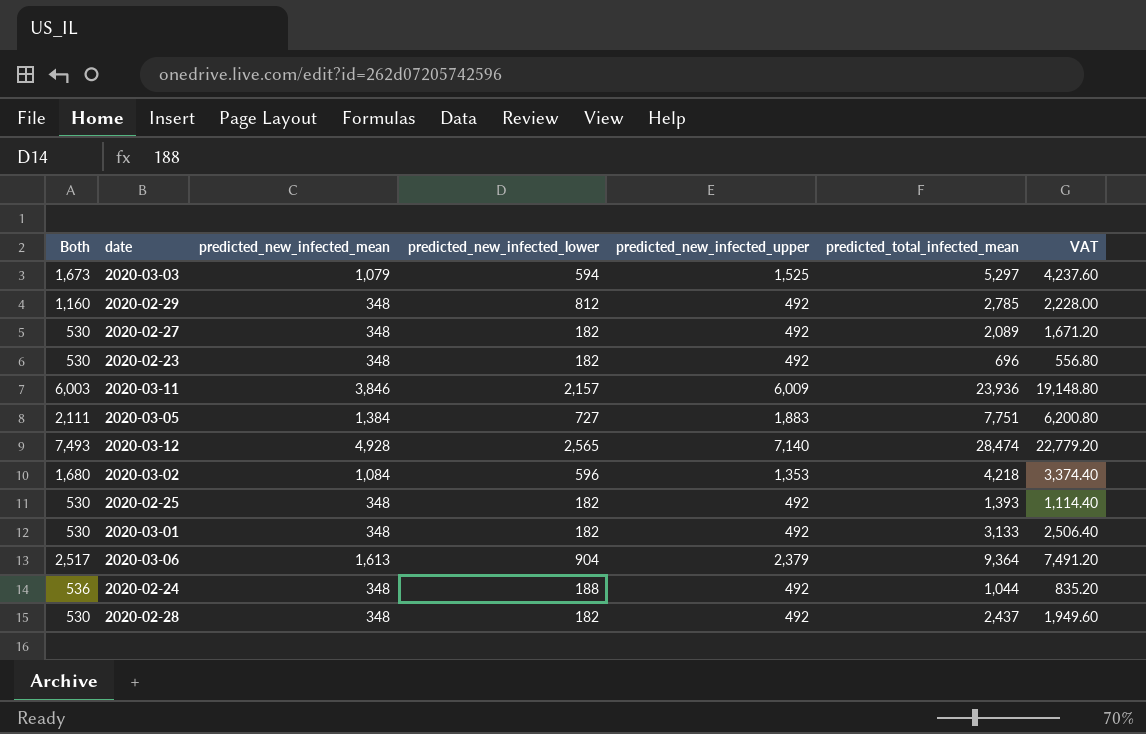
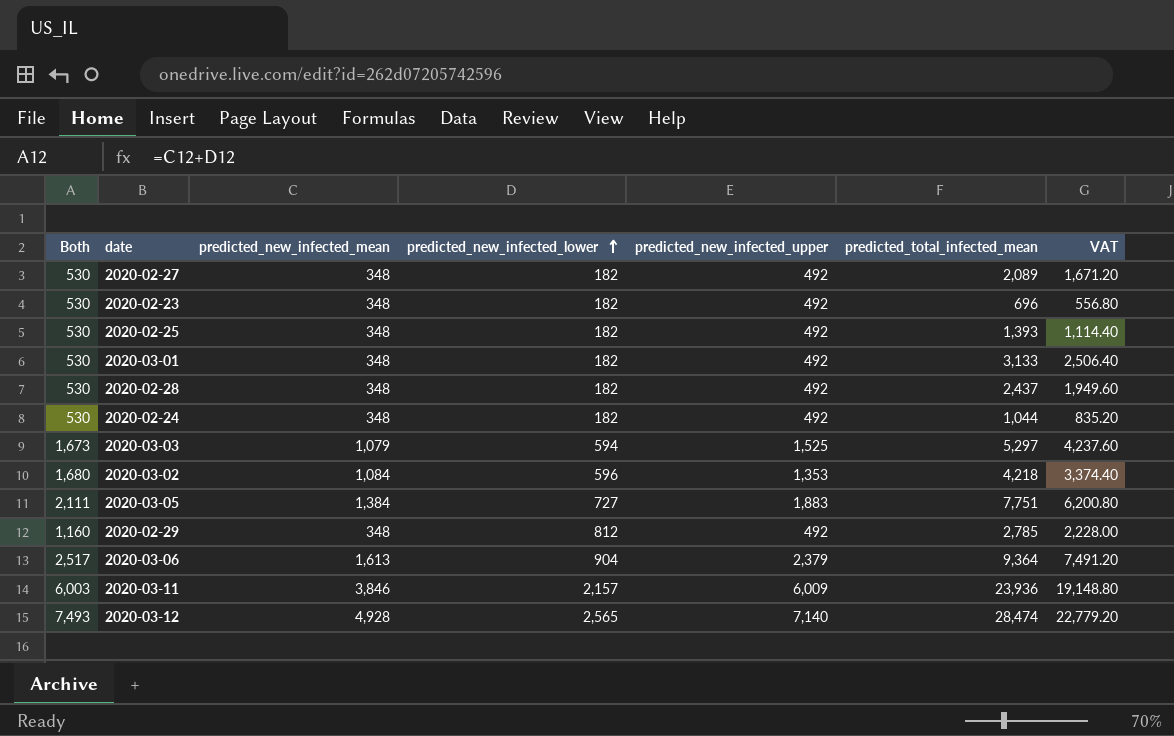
row order: none -> predicted_new_infected_lower ascending
2020-02-24 | Both: 536 -> 530
2020-02-24 | predicted_new_infected_lower: 188 -> 182

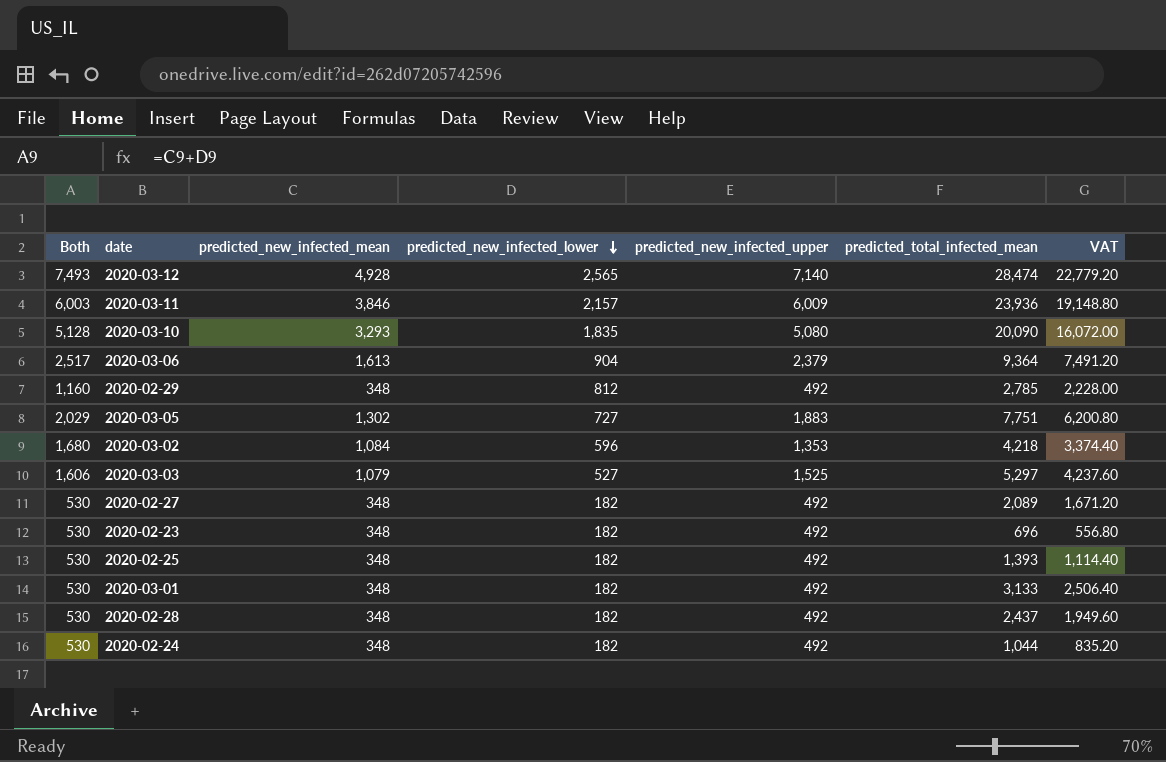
row order: predicted_new_infected_lower ascending -> predicted_new_infected_lower descending
row 2020-03-10: none -> 5,128 | 3,293 | 1,835 | 5,080 | 20,090 | 16,072.00
2020-03-05 | Both: 2,111 -> 2,029
2020-03-05 | predicted_new_infected_mean: 1,384 -> 1,302
2020-03-03 | Both: 1,673 -> 1,606
2020-03-03 | predicted_new_infected_lower: 594 -> 527

